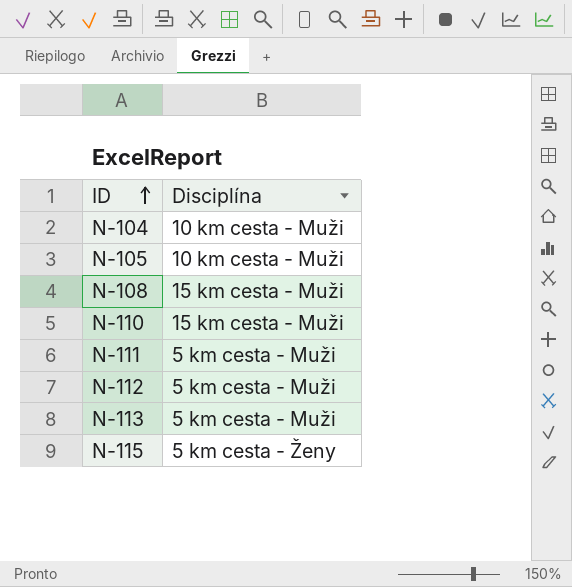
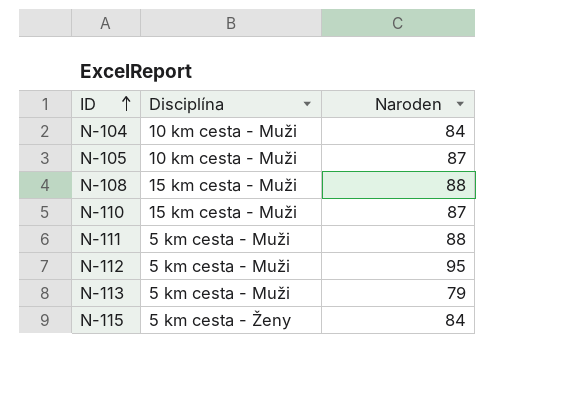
column Naroden | position: none -> 3

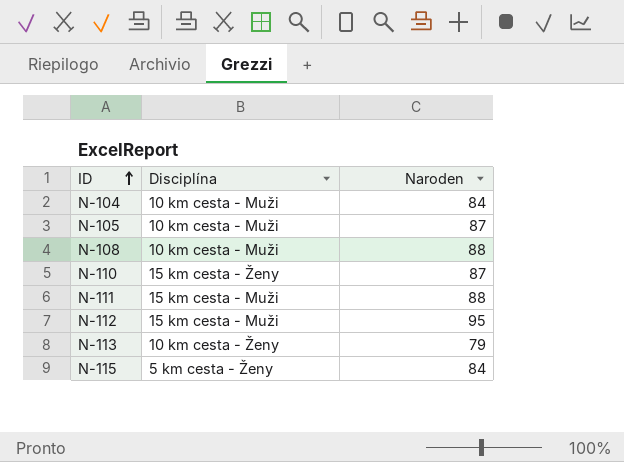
N-108 | Disciplína: 15 km cesta - Muži -> 10 km cesta - Muži
N-110 | Disciplína: 15 km cesta - Muži -> 15 km cesta - Ženy
N-111 | Disciplína: 5 km cesta - Muži -> 15 km cesta - Muži
N-112 | Disciplína: 5 km cesta - Muži -> 15 km cesta - Muži
N-113 | Disciplína: 5 km cesta - Muži -> 10 km cesta - Ženy

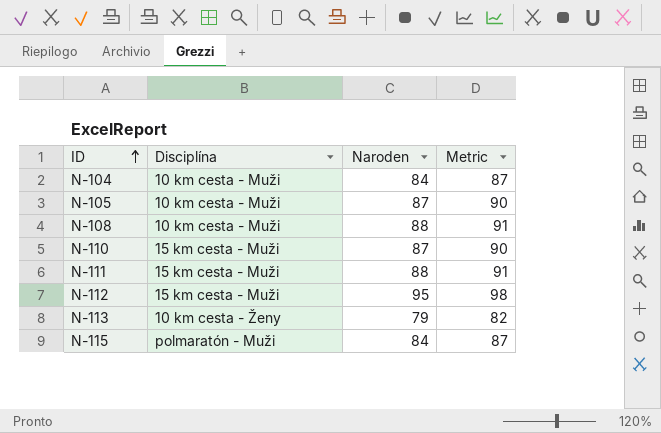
column Metric | formula: none -> [Naroden] + 3
N-110 | Disciplína: 15 km cesta - Ženy -> 15 km cesta - Muži
N-115 | Disciplína: 5 km cesta - Ženy -> polmaratón - Muži

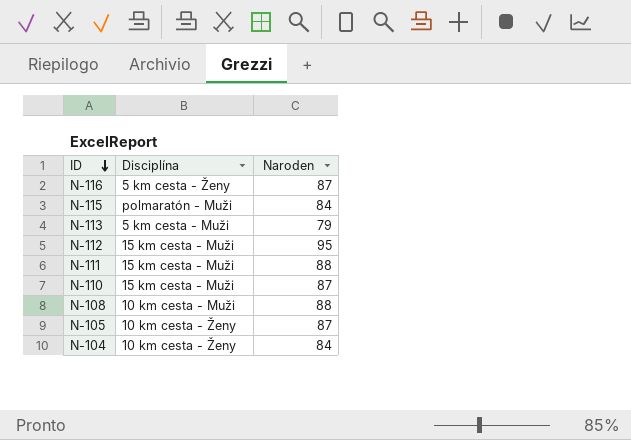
row order: ID ascending -> ID descending
column Metric | formula: [Naroden] + 3 -> none
row N-116: none -> 5 km cesta - Ženy | 87
N-113 | Disciplína: 10 km cesta - Ženy -> 5 km cesta - Muži
N-105 | Disciplína: 10 km cesta - Muži -> 10 km cesta - Ženy
N-104 | Disciplína: 10 km cesta - Muži -> 10 km cesta - Ženy

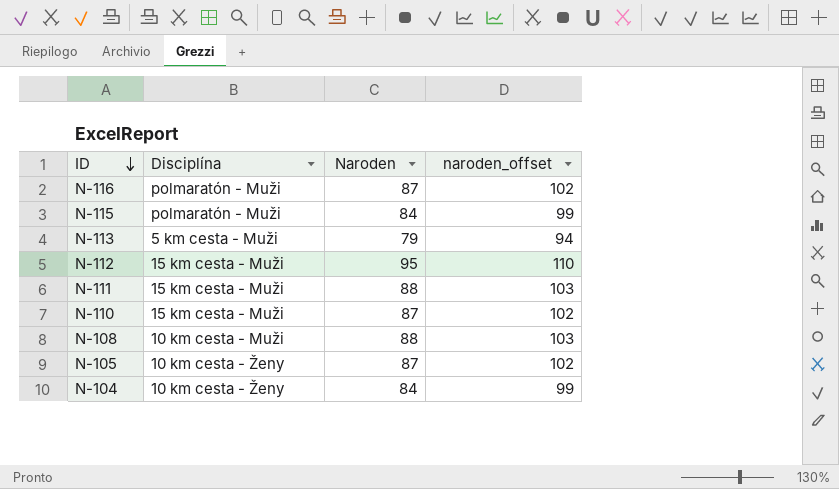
column naroden_offset | formula: none -> [Naroden] + 15
N-116 | Disciplína: 5 km cesta - Ženy -> polmaratón - Muži

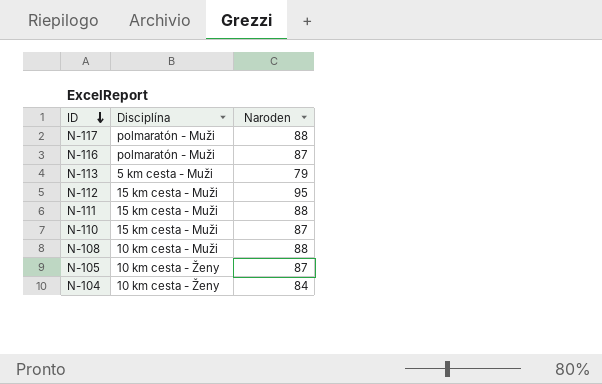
column naroden_offset | formula: [Naroden] + 15 -> none
row N-115: polmaratón - Muži | 84 | 99 -> none
row N-117: none -> polmaratón - Muži | 88

